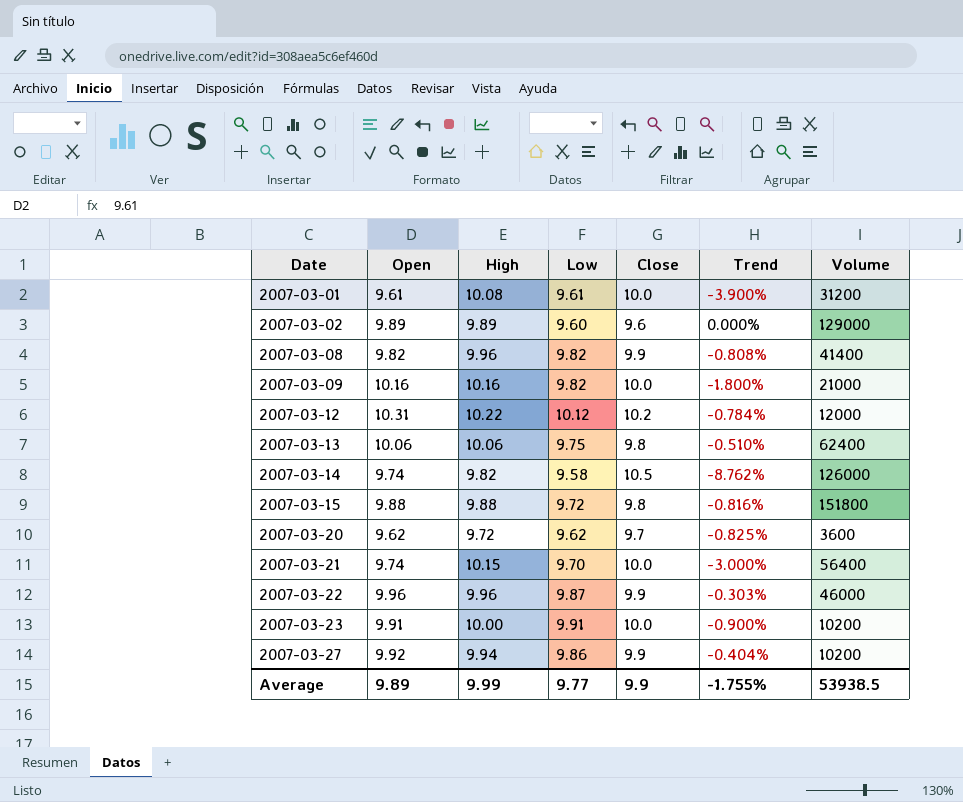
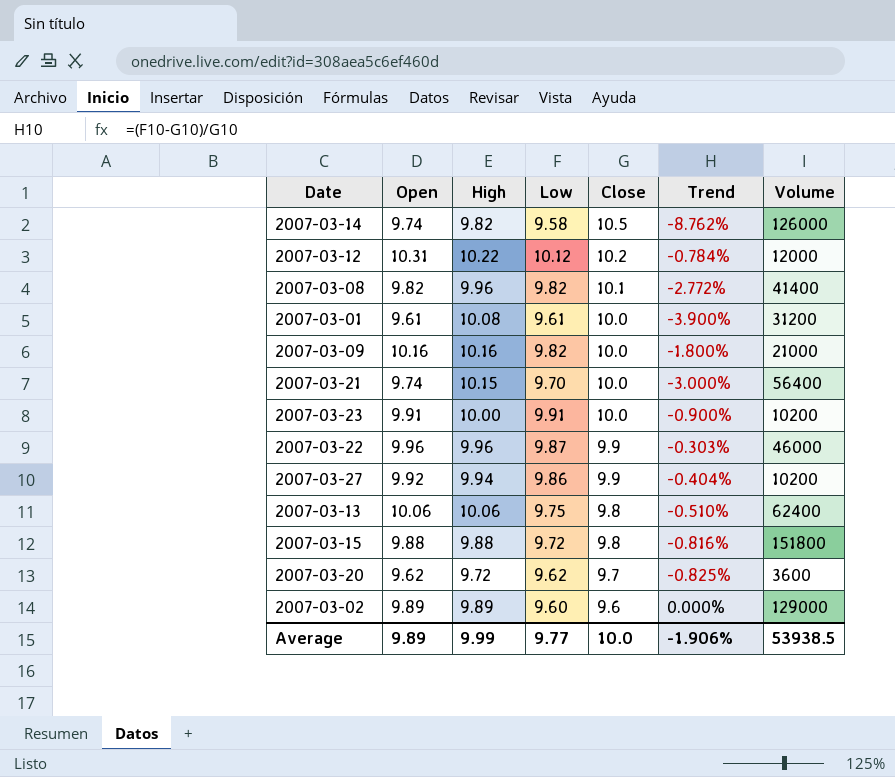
row order: Date ascending -> Close descending
2007-03-08 | Close: 9.9 -> 10.1
2007-03-08 | Trend: -0.808% -> -2.772%
Average | Close: 9.9 -> 10.0
Average | Trend: -1.755% -> -1.906%

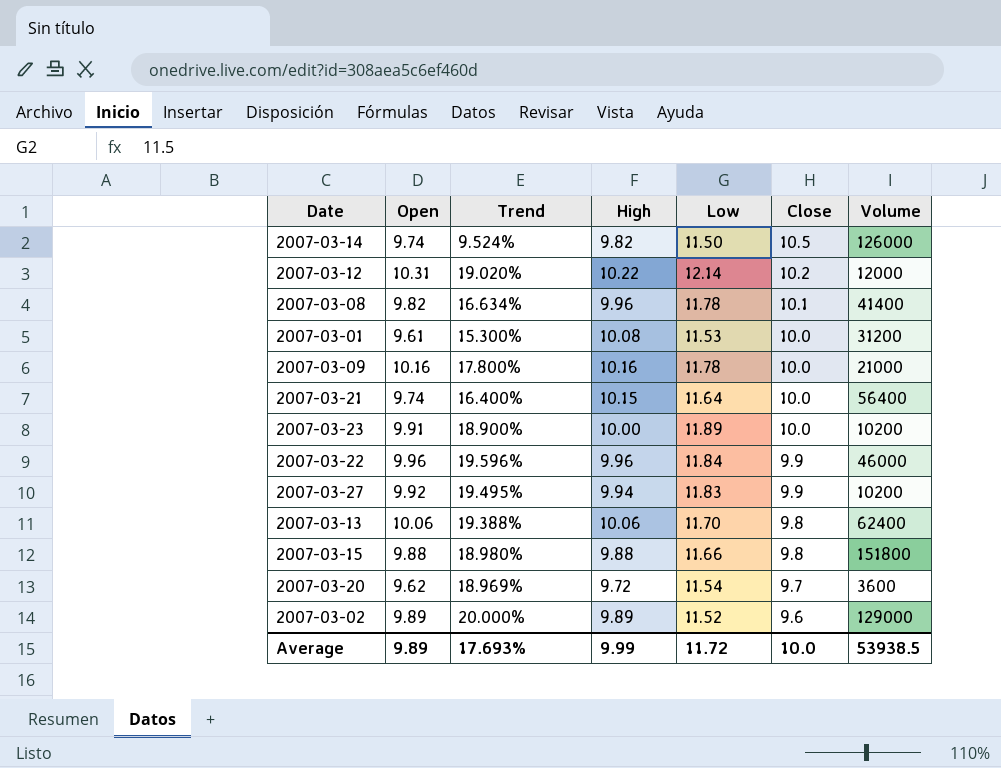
column Trend | position: 6 -> 3
2007-03-14 | Trend: -8.762% -> 9.524%
2007-03-14 | Low: 9.58 -> 11.50
2007-03-12 | Trend: -0.784% -> 19.020%
2007-03-12 | Low: 10.12 -> 12.14
2007-03-08 | Trend: -2.772% -> 16.634%
2007-03-08 | Low: 9.82 -> 11.78
2007-03-01 | Trend: -3.900% -> 15.300%
2007-03-01 | Low: 9.61 -> 11.53
2007-03-09 | Trend: -1.800% -> 17.800%
2007-03-09 | Low: 9.82 -> 11.78
2007-03-21 | Trend: -3.000% -> 16.400%
2007-03-21 | Low: 9.70 -> 11.64
2007-03-23 | Trend: -0.900% -> 18.900%
2007-03-23 | Low: 9.91 -> 11.89
2007-03-22 | Trend: -0.303% -> 19.596%
2007-03-22 | Low: 9.87 -> 11.84
2007-03-27 | Trend: -0.404% -> 19.495%
2007-03-27 | Low: 9.86 -> 11.83
2007-03-13 | Trend: -0.510% -> 19.388%
2007-03-13 | Low: 9.75 -> 11.70
2007-03-15 | Trend: -0.816% -> 18.980%
2007-03-15 | Low: 9.72 -> 11.66
2007-03-20 | Trend: -0.825% -> 18.969%
2007-03-20 | Low: 9.62 -> 11.54
2007-03-02 | Trend: 0.000% -> 20.000%
2007-03-02 | Low: 9.60 -> 11.52
Average | Trend: -1.906% -> 17.693%
Average | Low: 9.77 -> 11.72

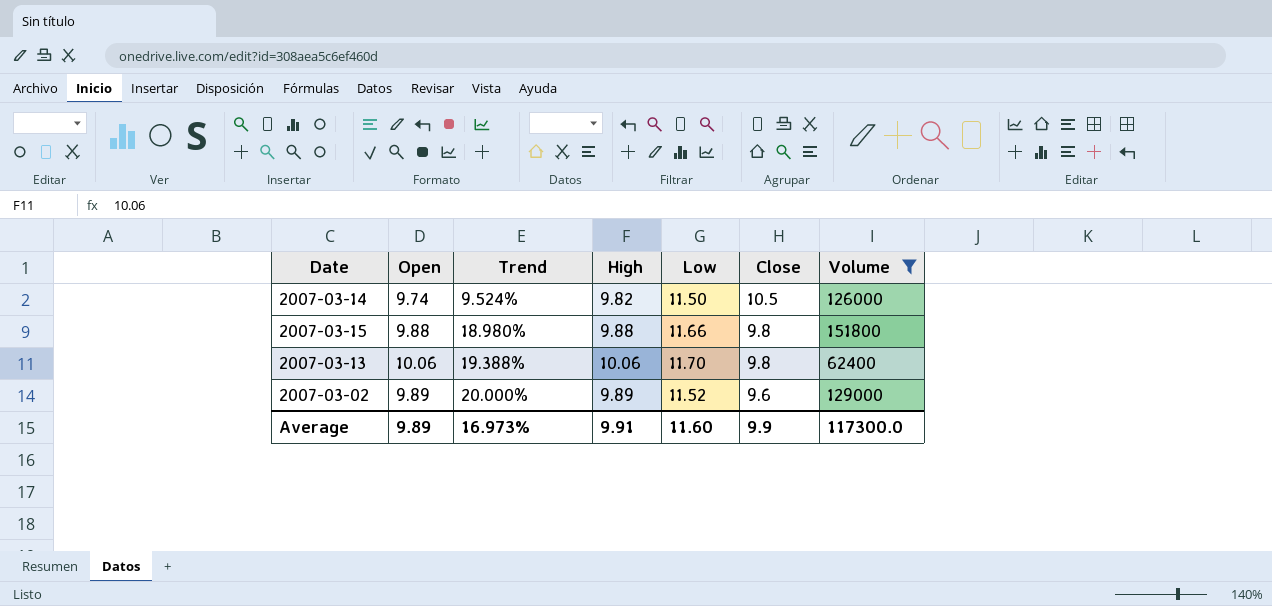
filter: none -> Volume >= 62400
row order: Close descending -> Trend ascending
Average | Trend: 17.693% -> 16.973%
Average | High: 9.99 -> 9.91
Average | Low: 11.72 -> 11.60
Average | Close: 10.0 -> 9.9
Average | Volume: 53938.5 -> 117300.0

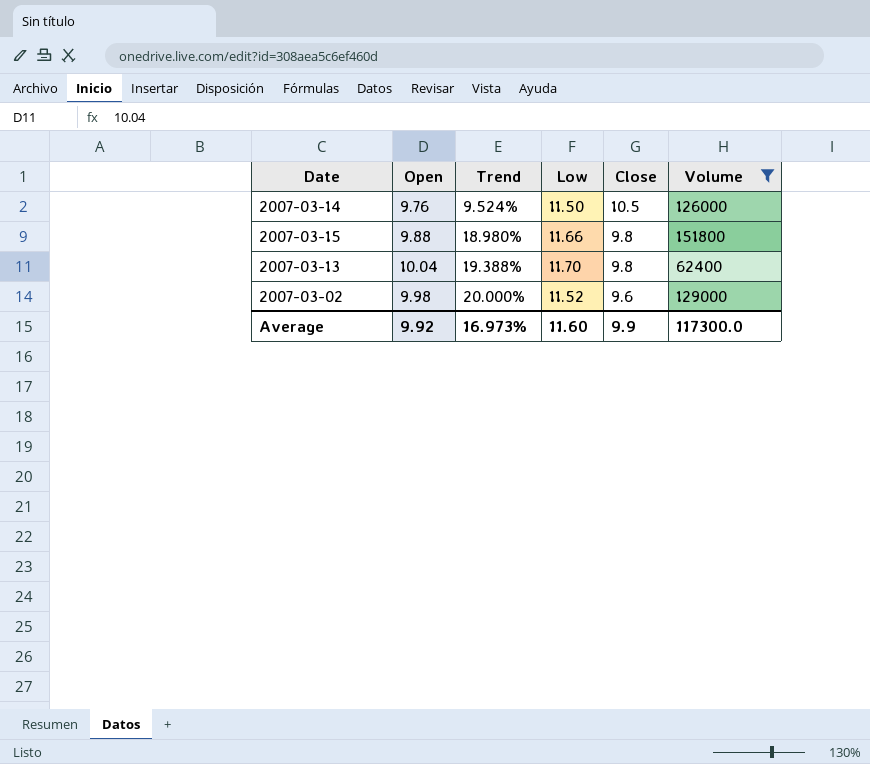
column High | position: 4 -> none
2007-03-14 | Open: 9.74 -> 9.76
2007-03-13 | Open: 10.06 -> 10.04
2007-03-02 | Open: 9.89 -> 9.98
Average | Open: 9.89 -> 9.92

